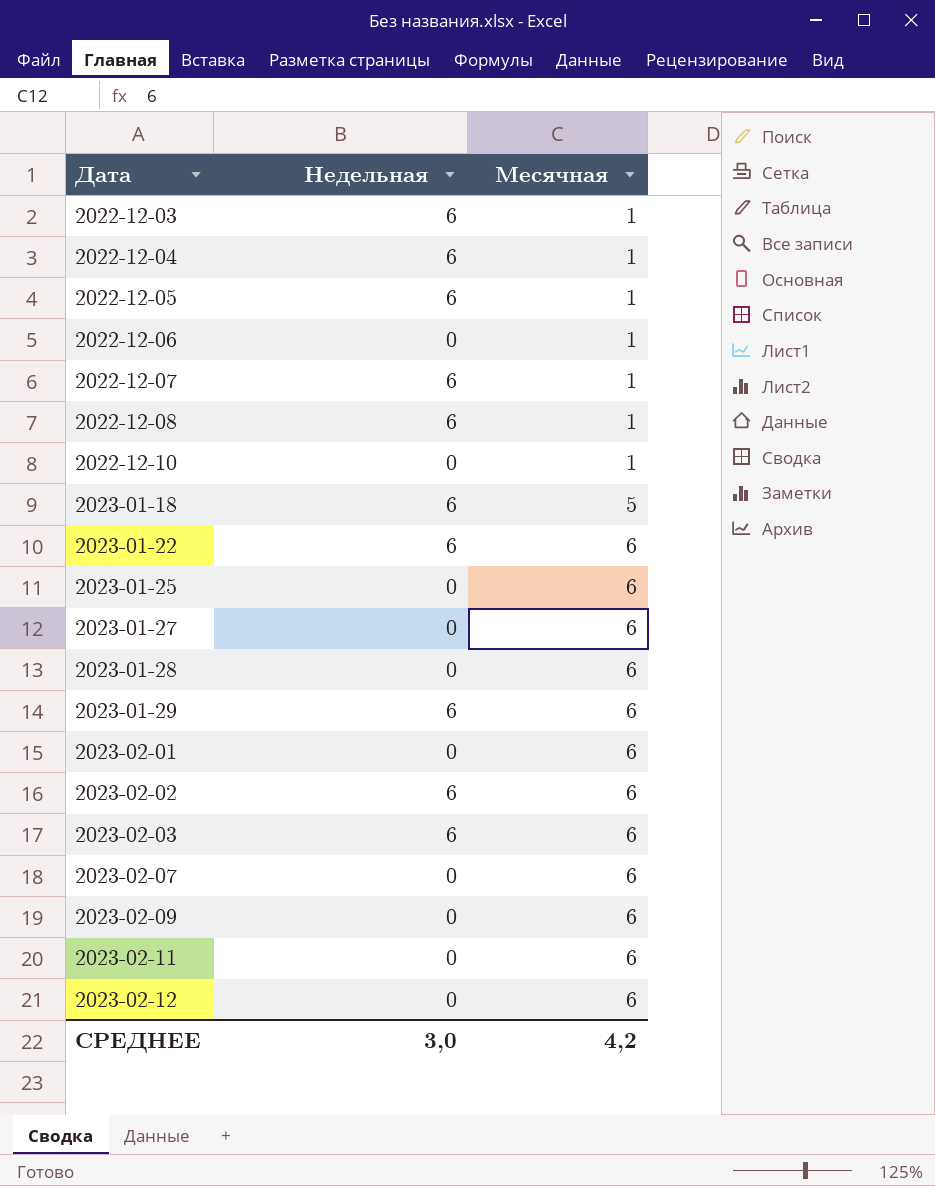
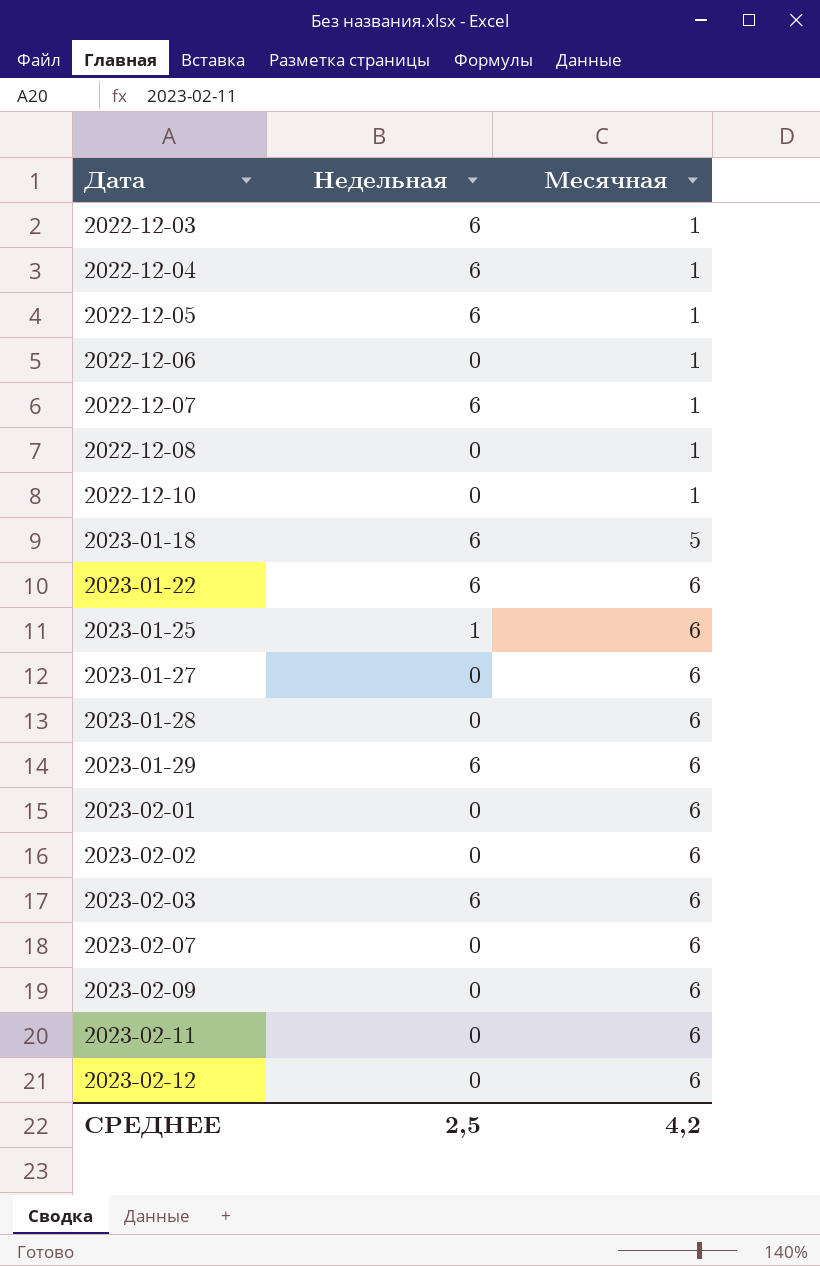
2022-12-08 | Недельная: 6 -> 0
2023-01-25 | Недельная: 0 -> 1
2023-02-02 | Недельная: 6 -> 0
СРЕДНЕЕ | Недельная: 3,0 -> 2,5

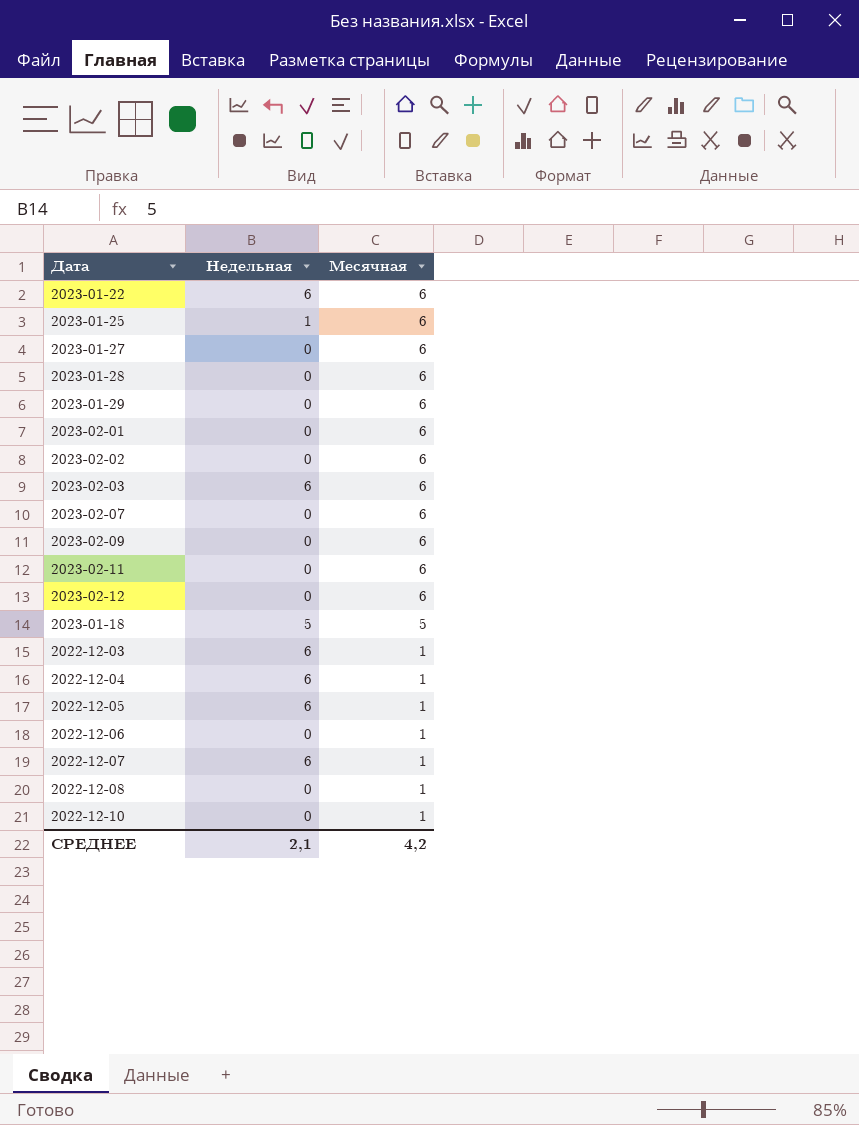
row order: Дата ascending -> Месячная descending
2023-01-29 | Недельная: 6 -> 0
2023-01-18 | Недельная: 6 -> 5
СРЕДНЕЕ | Недельная: 2,5 -> 2,1

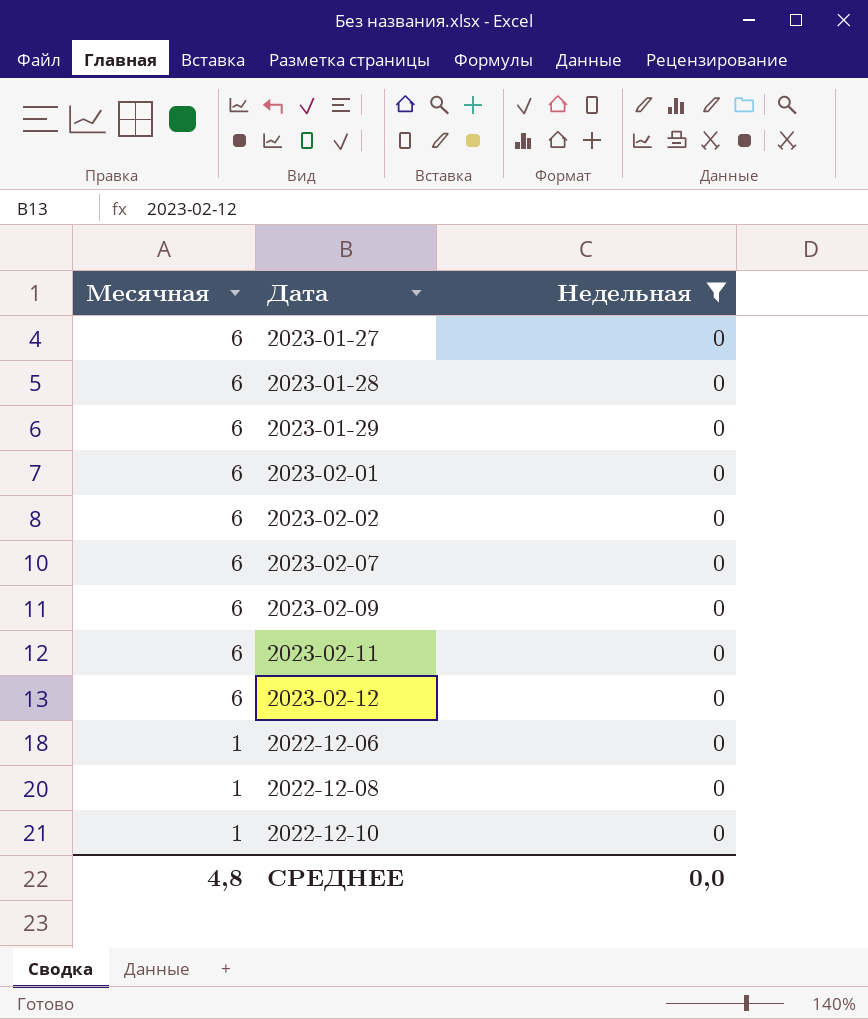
filter: none -> Недельная = 0
column Месячная | position: 3 -> 1
СРЕДНЕЕ | Месячная: 4,2 -> 4,8
СРЕДНЕЕ | Недельная: 2,1 -> 0,0

